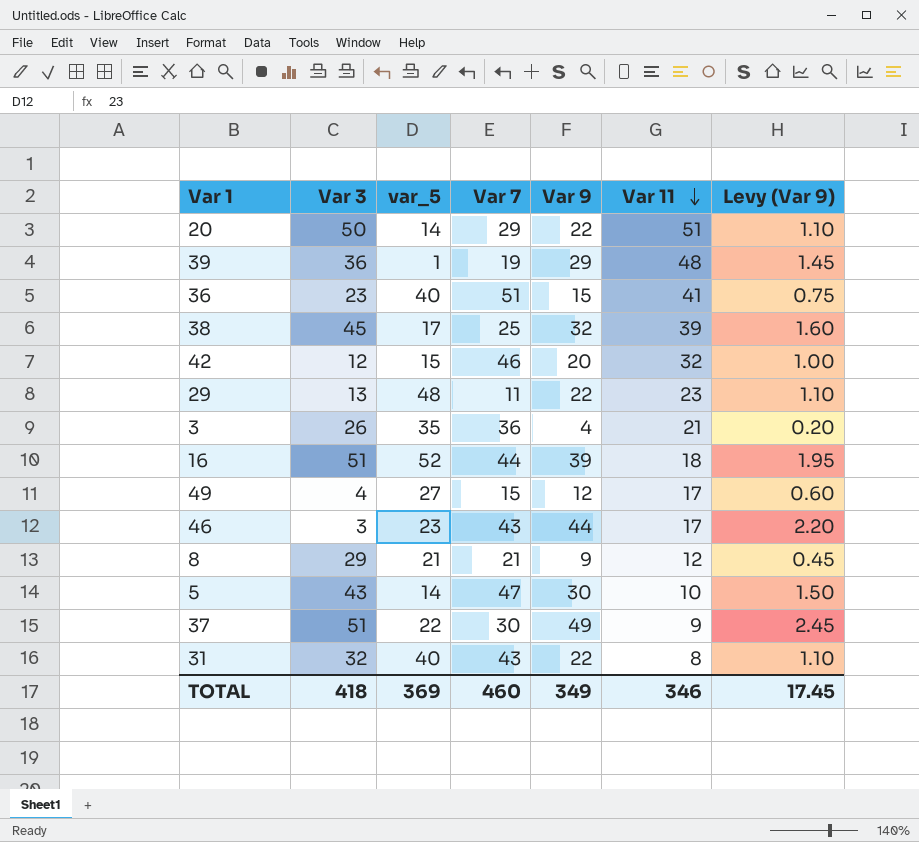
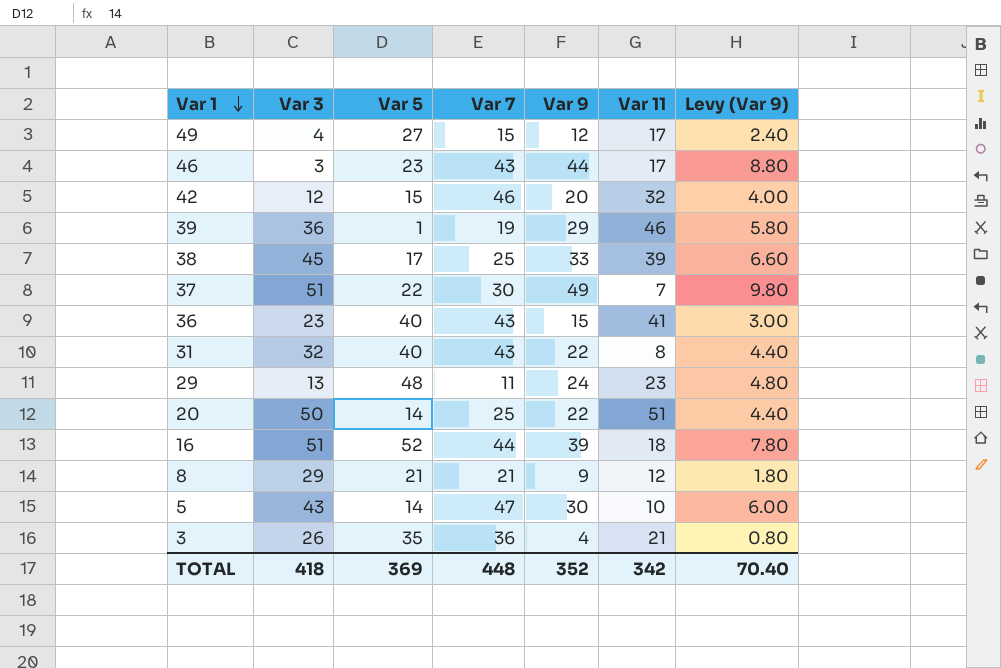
row order: Var 11 descending -> Var 1 descending
column name: var_5 -> Var 5
column Levy (Var 9) | formula: [Var 9] * 0.05 -> [Var 9] * 0.2
39 | Var 11: 48 -> 46
38 | Var 9: 32 -> 33
37 | Var 11: 9 -> 7
36 | Var 7: 51 -> 43
29 | Var 9: 22 -> 24
20 | Var 7: 29 -> 25
TOTAL | Var 7: 460 -> 448
TOTAL | Var 9: 349 -> 352
TOTAL | Var 11: 346 -> 342
TOTAL | Levy (Var 9): 17.45 -> 70.40

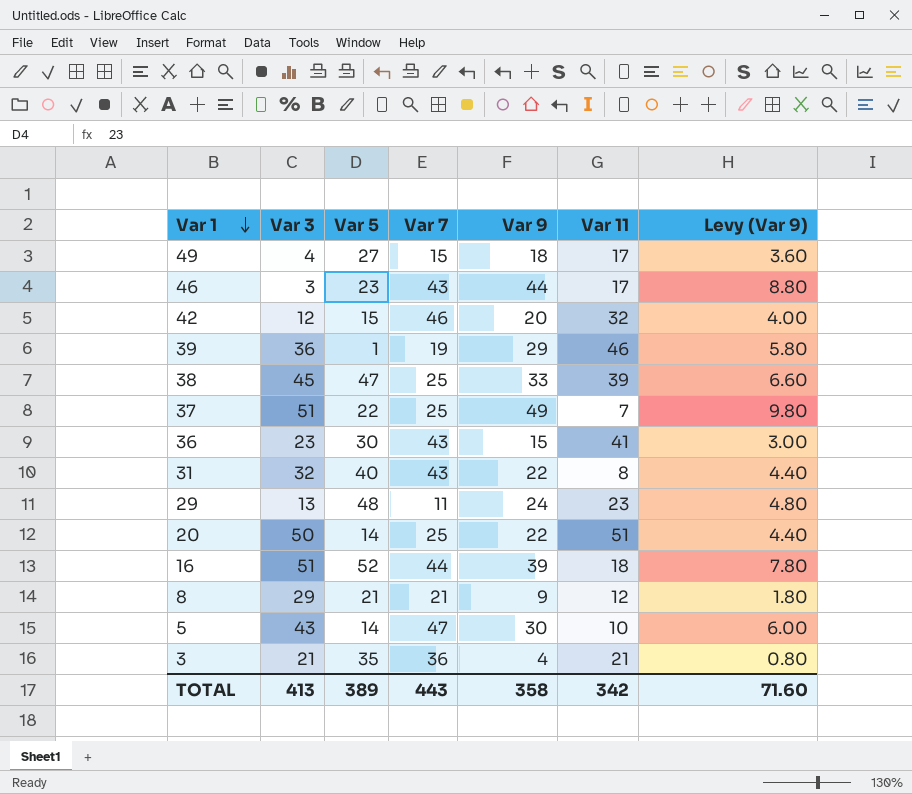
49 | Var 9: 12 -> 18
49 | Levy (Var 9): 2.40 -> 3.60
38 | Var 5: 17 -> 47
37 | Var 7: 30 -> 25
36 | Var 5: 40 -> 30
3 | Var 3: 26 -> 21
TOTAL | Var 3: 418 -> 413
TOTAL | Var 5: 369 -> 389
TOTAL | Var 7: 448 -> 443
TOTAL | Var 9: 352 -> 358
TOTAL | Levy (Var 9): 70.40 -> 71.60

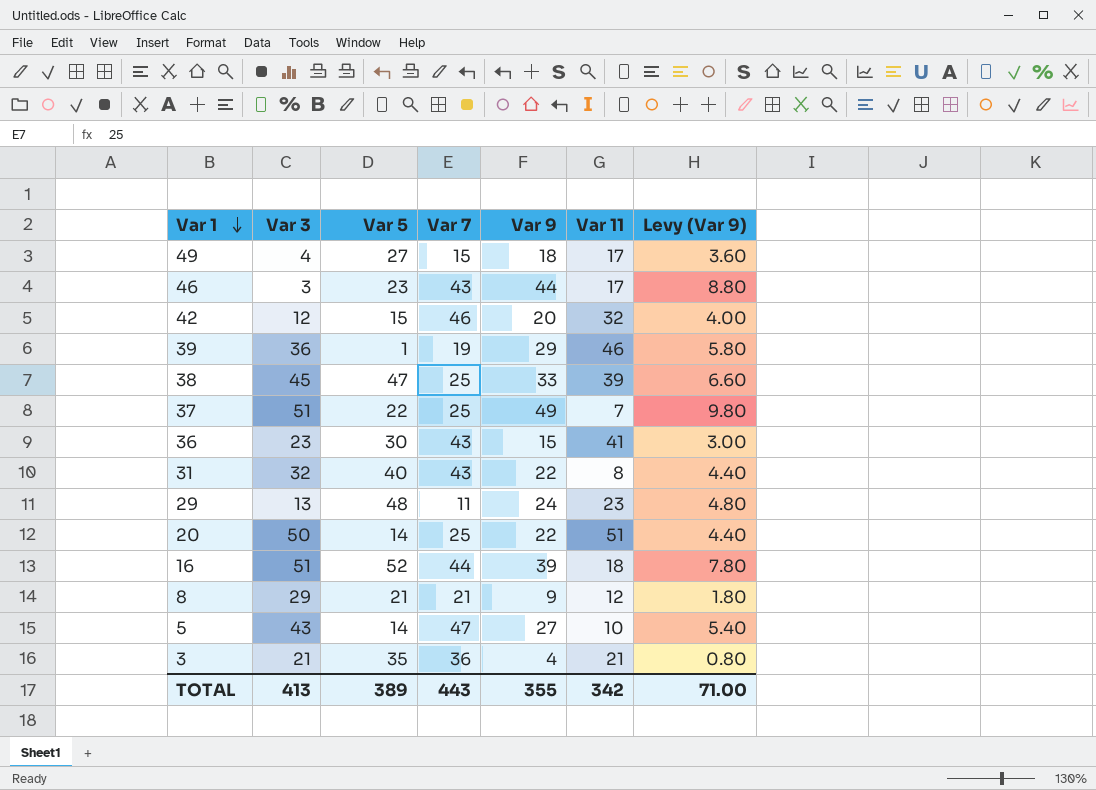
5 | Var 9: 30 -> 27
5 | Levy (Var 9): 6.00 -> 5.40
TOTAL | Var 9: 358 -> 355
TOTAL | Levy (Var 9): 71.60 -> 71.00

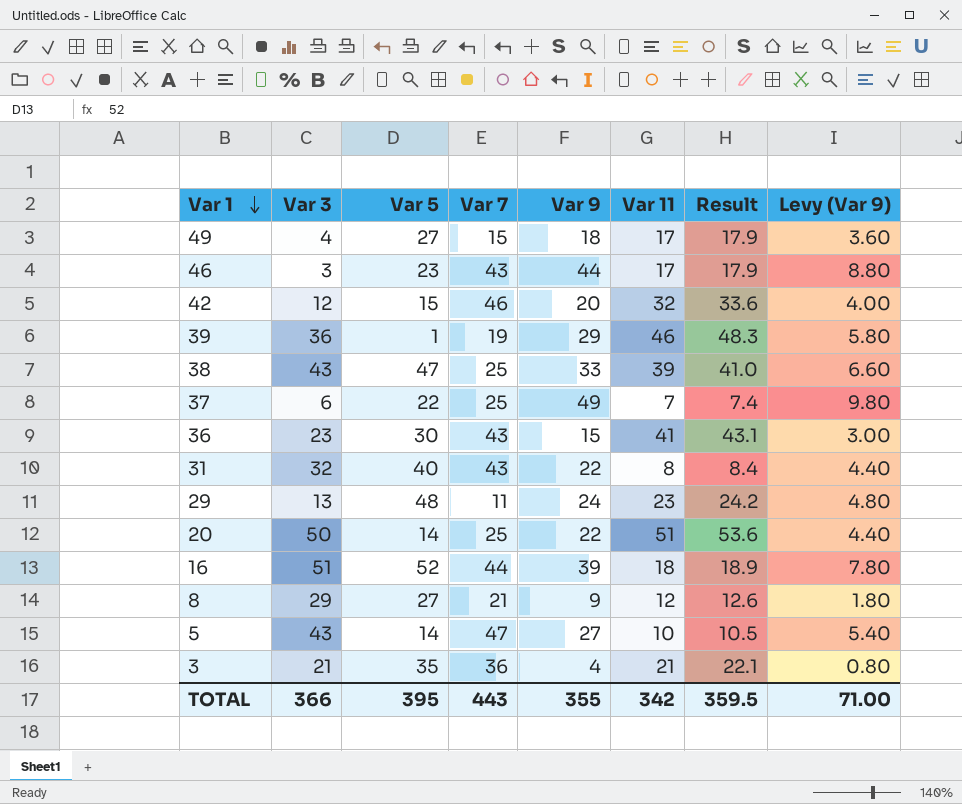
column Result | formula: none -> [Var 11] * 1.05
38 | Var 3: 45 -> 43
37 | Var 3: 51 -> 6
8 | Var 5: 21 -> 27
TOTAL | Var 3: 413 -> 366
TOTAL | Var 5: 389 -> 395

